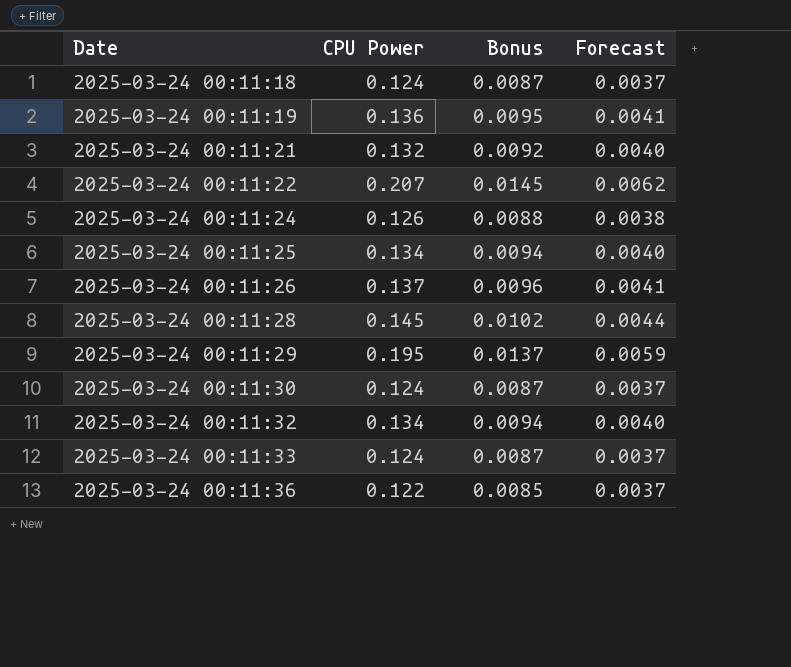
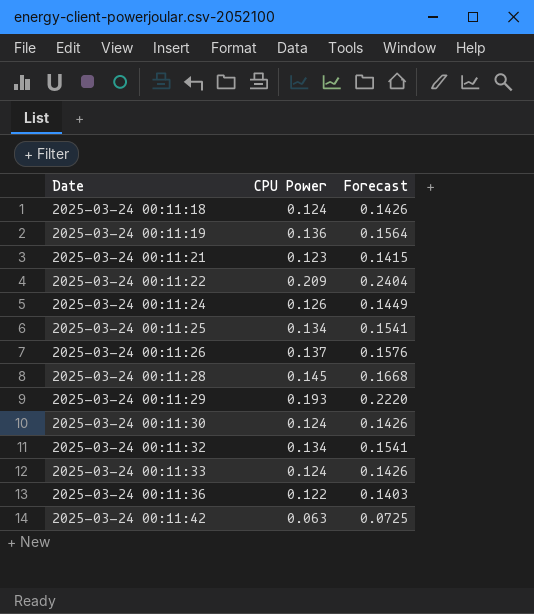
column Bonus | formula: [CPU Power] * 0.07 -> none
column Forecast | formula: [CPU Power] * 0.03 -> [CPU Power] * 1.15
2025-03-24 00:11:21 | CPU Power: 0.132 -> 0.123
2025-03-24 00:11:22 | CPU Power: 0.207 -> 0.209
2025-03-24 00:11:29 | CPU Power: 0.195 -> 0.193
row 2025-03-24 00:11:42: none -> 0.063 | 0.0725

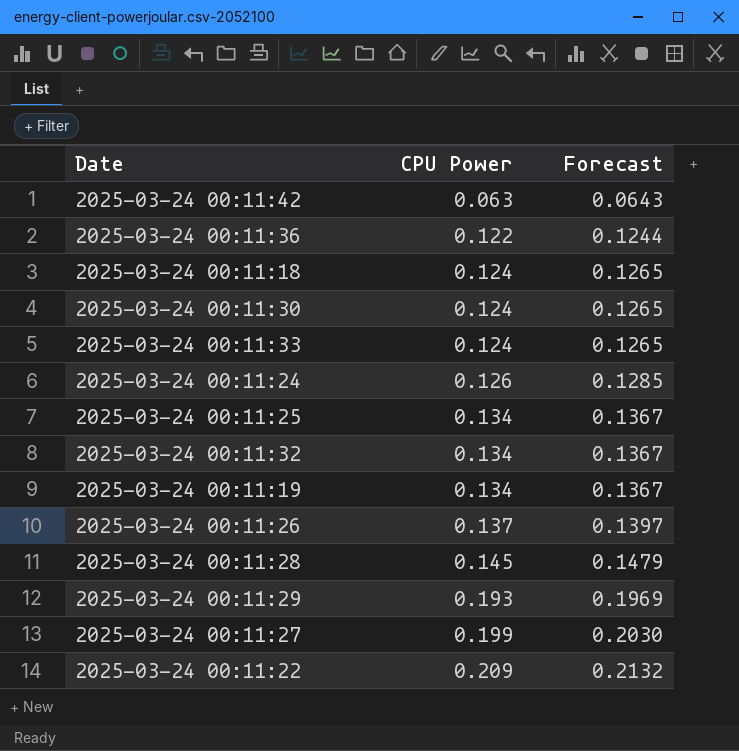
row order: Date ascending -> CPU Power ascending
column Forecast | formula: [CPU Power] * 1.15 -> [CPU Power] * 1.02
row 2025-03-24 00:11:21: 0.123 | 0.1415 -> none
2025-03-24 00:11:19 | CPU Power: 0.136 -> 0.134
row 2025-03-24 00:11:27: none -> 0.199 | 0.2030

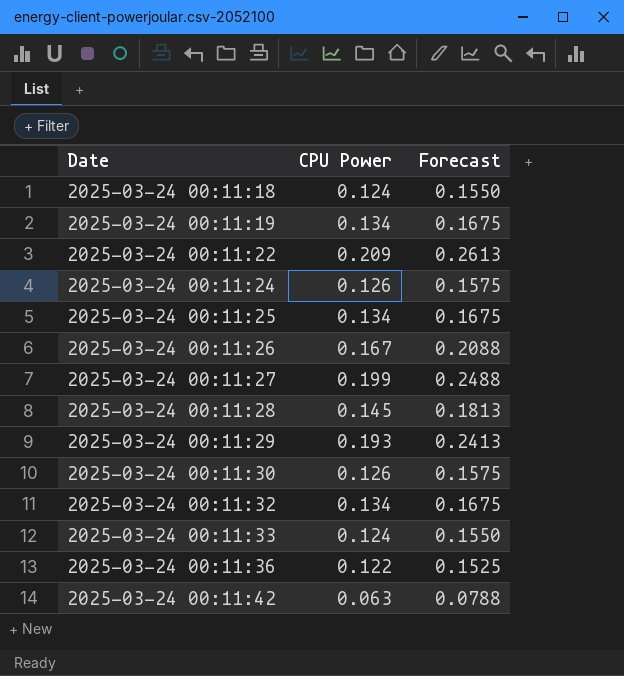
row order: CPU Power ascending -> Date ascending
column Forecast | formula: [CPU Power] * 1.02 -> [CPU Power] * 1.25
2025-03-24 00:11:26 | CPU Power: 0.137 -> 0.167
2025-03-24 00:11:30 | CPU Power: 0.124 -> 0.126

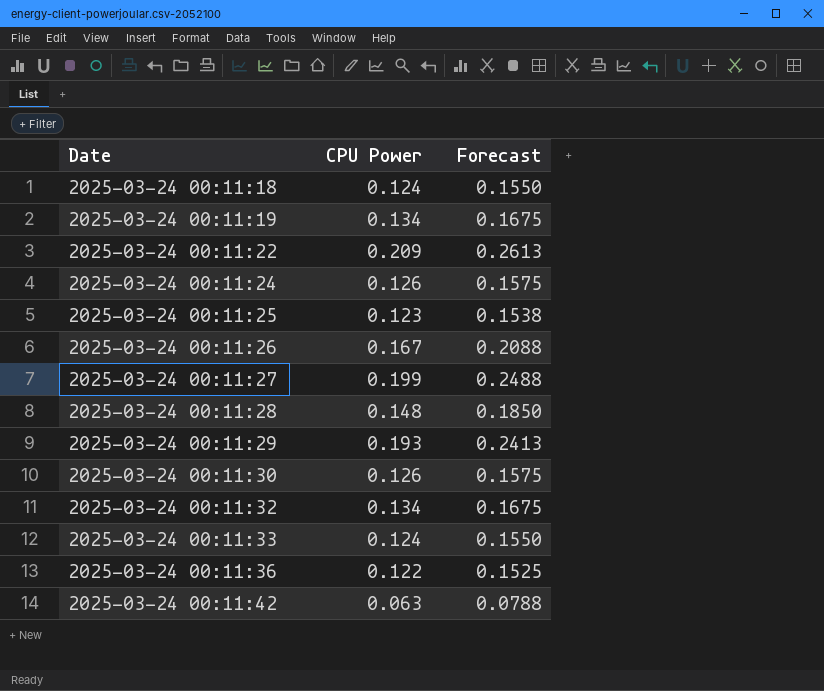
2025-03-24 00:11:25 | CPU Power: 0.134 -> 0.123
2025-03-24 00:11:25 | Forecast: 0.1675 -> 0.1538
2025-03-24 00:11:28 | CPU Power: 0.145 -> 0.148
2025-03-24 00:11:28 | Forecast: 0.1813 -> 0.1850

